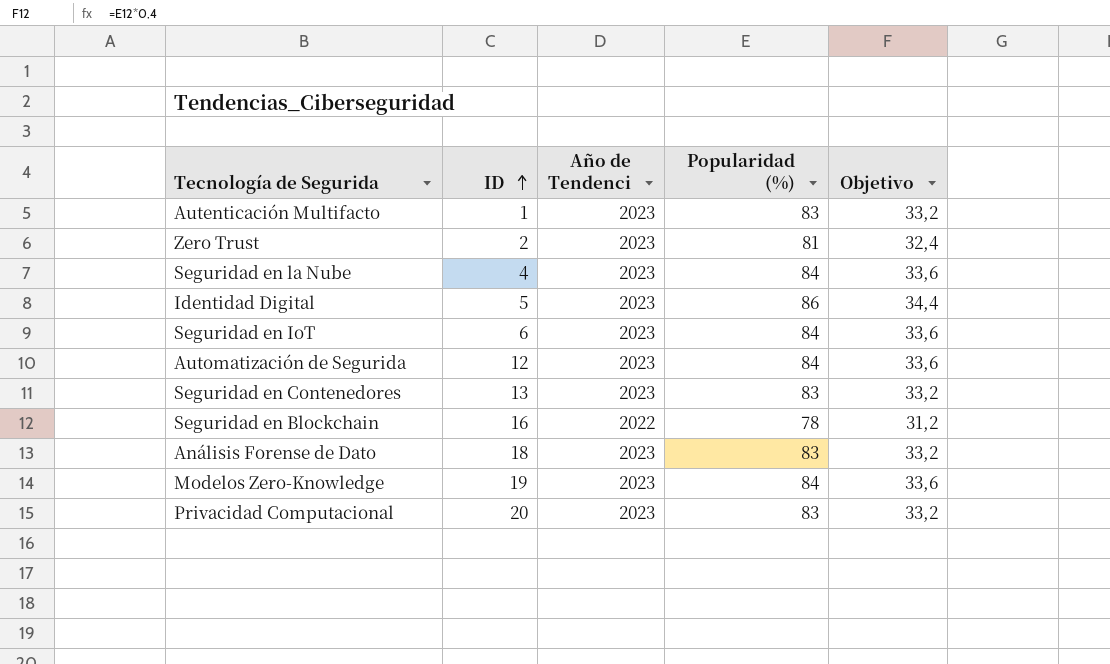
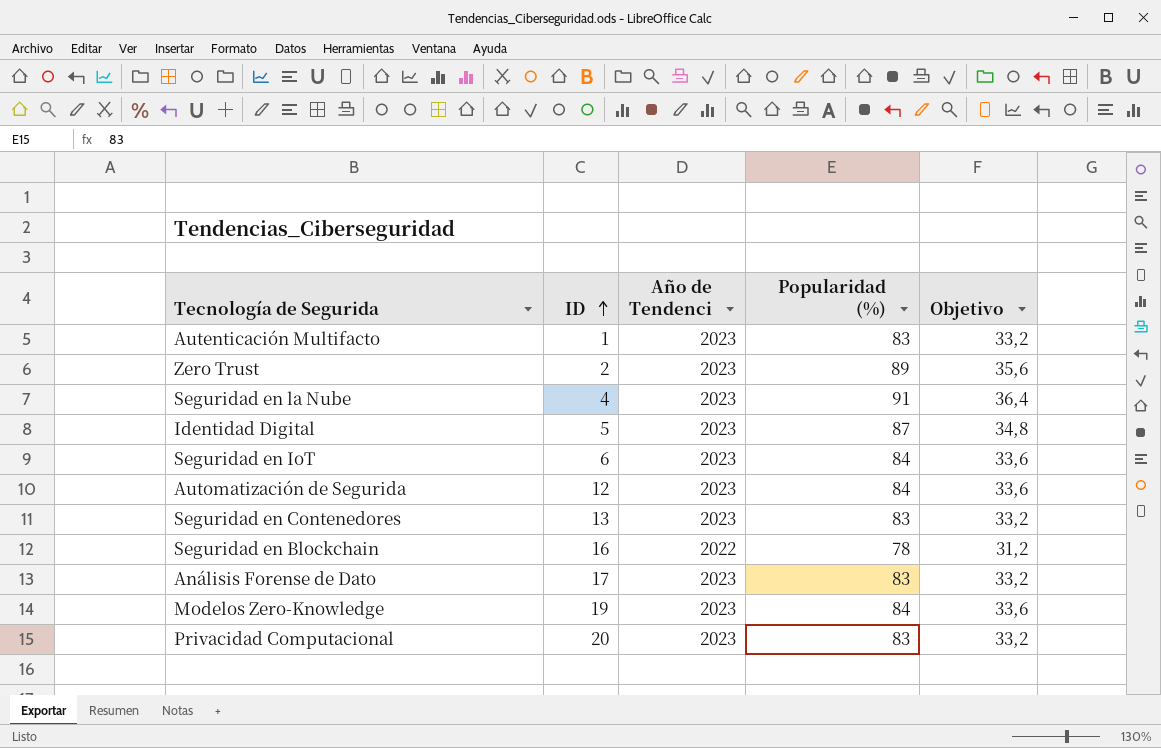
Zero Trust | Popularidad (%): 81 -> 89
Zero Trust | Objetivo: 32,4 -> 35,6
Seguridad en la Nube | Popularidad (%): 84 -> 91
Seguridad en la Nube | Objetivo: 33,6 -> 36,4
Identidad Digital | Popularidad (%): 86 -> 87
Identidad Digital | Objetivo: 34,4 -> 34,8
Análisis Forense de Dato | ID: 18 -> 17

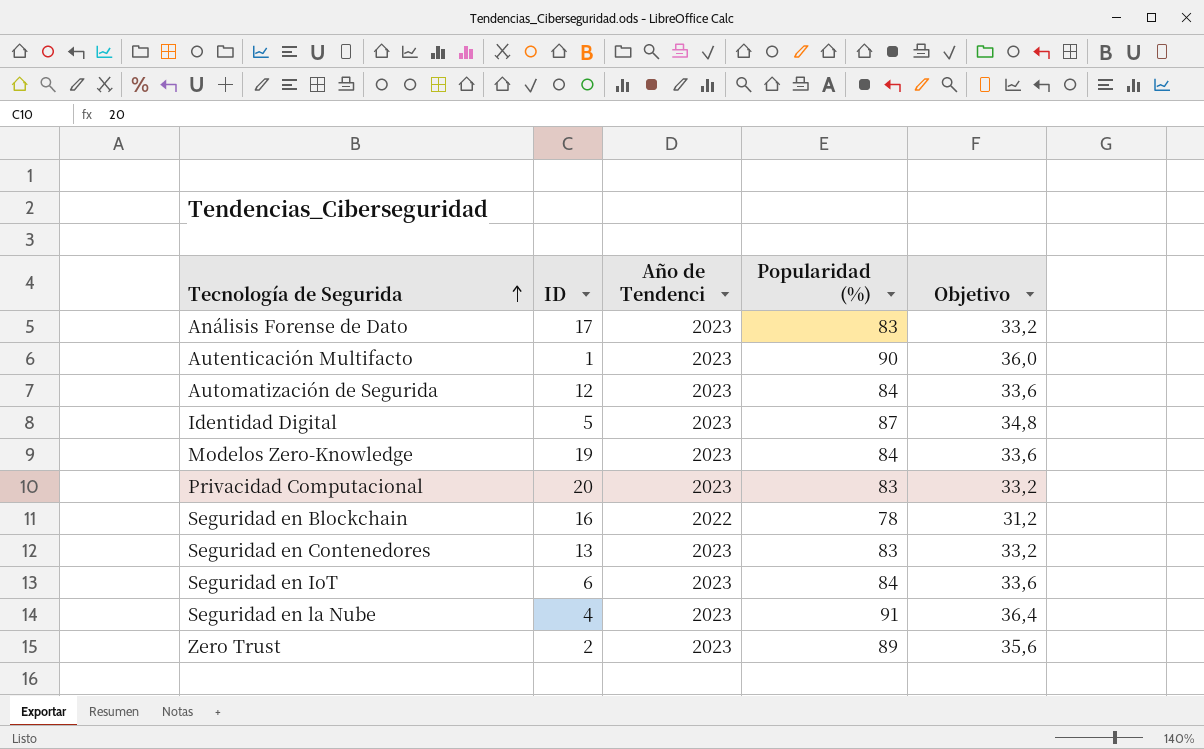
row order: ID ascending -> Tecnología de Segurida ascending
Autenticación Multifacto | Popularidad (%): 83 -> 90
Autenticación Multifacto | Objetivo: 33,2 -> 36,0

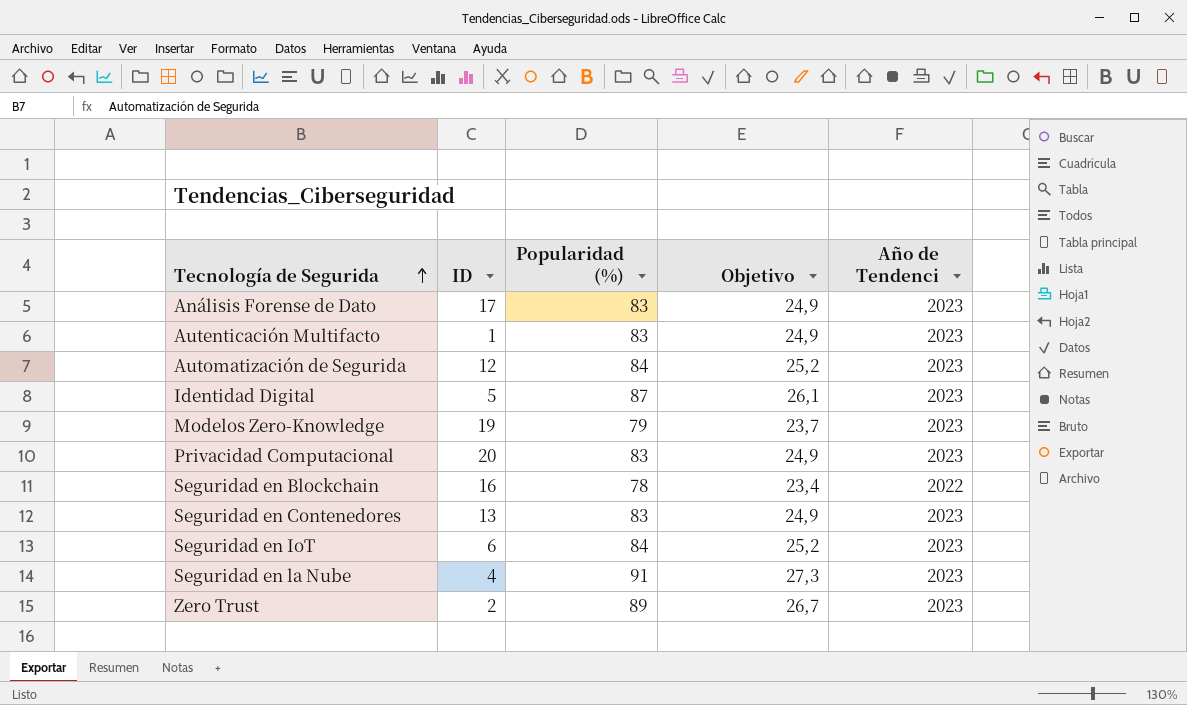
column Objetivo | formula: [Popularidad (%)] * 0,4 -> [Popularidad (%)] * 0,3
column Año de Tendenci | position: 3 -> 5
Autenticación Multifacto | Popularidad (%): 90 -> 83
Modelos Zero-Knowledge | Popularidad (%): 84 -> 79

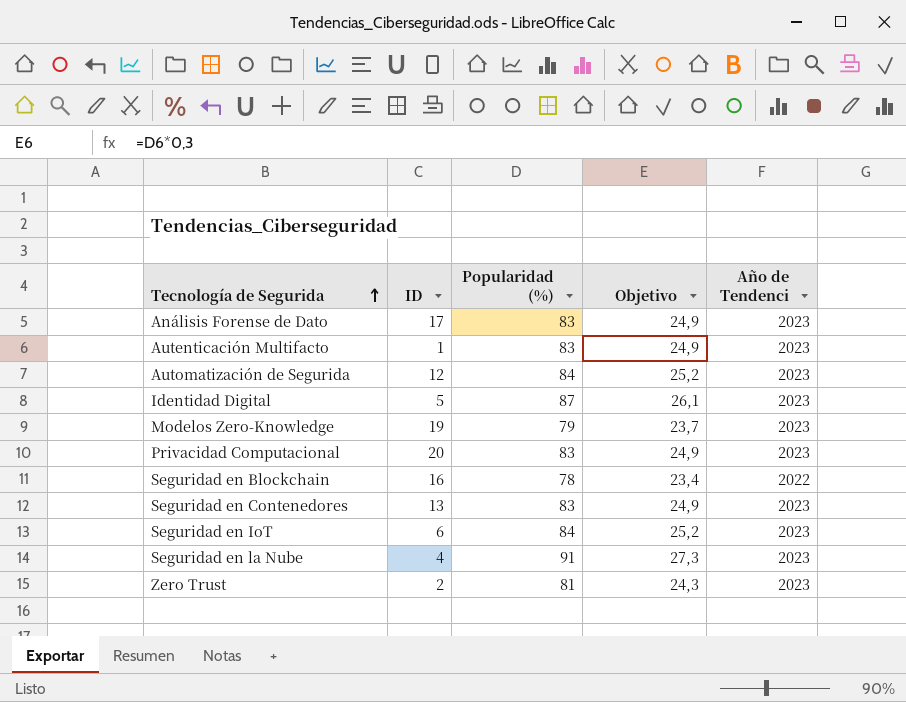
Zero Trust | Popularidad (%): 89 -> 81
Zero Trust | Objetivo: 26,7 -> 24,3

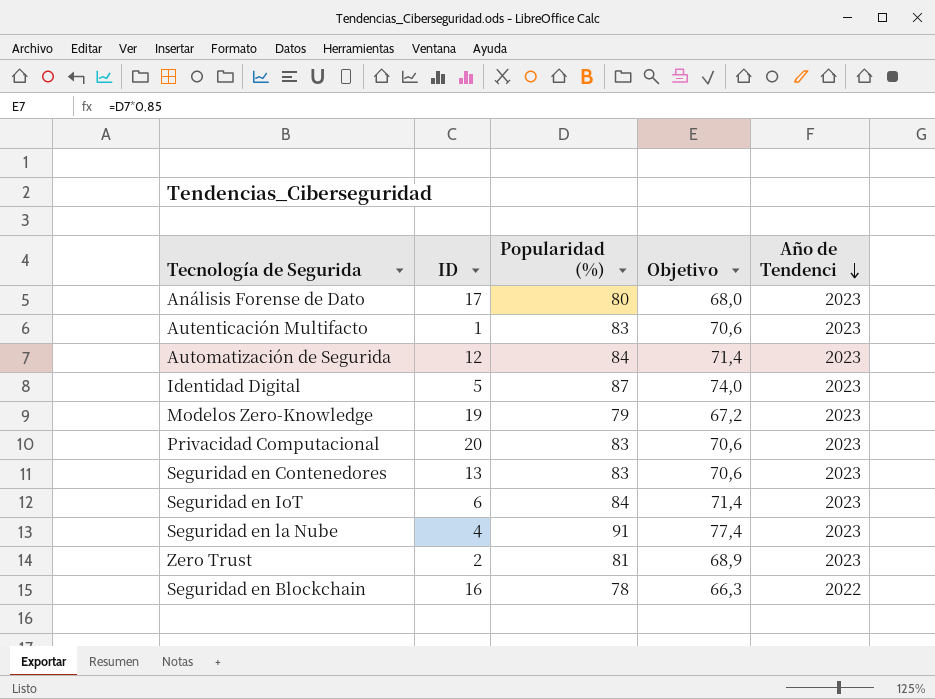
row order: Tecnología de Segurida ascending -> Año de Tendenci descending
column Objetivo | formula: [Popularidad (%)] * 0,3 -> [Popularidad (%)] * 0,85
Análisis Forense de Dato | Popularidad (%): 83 -> 80

